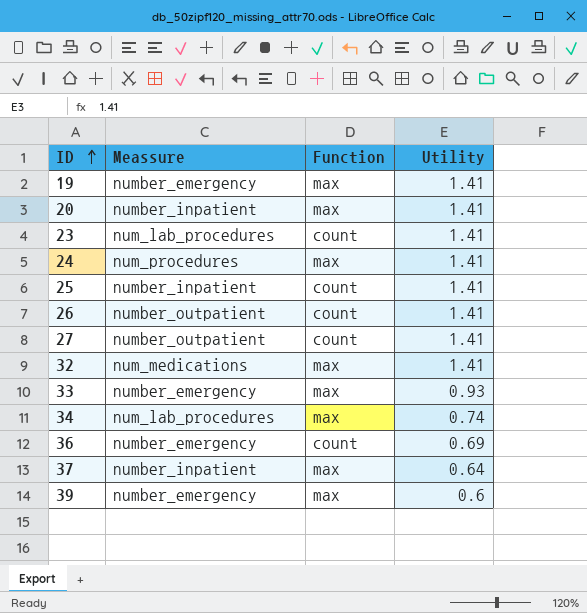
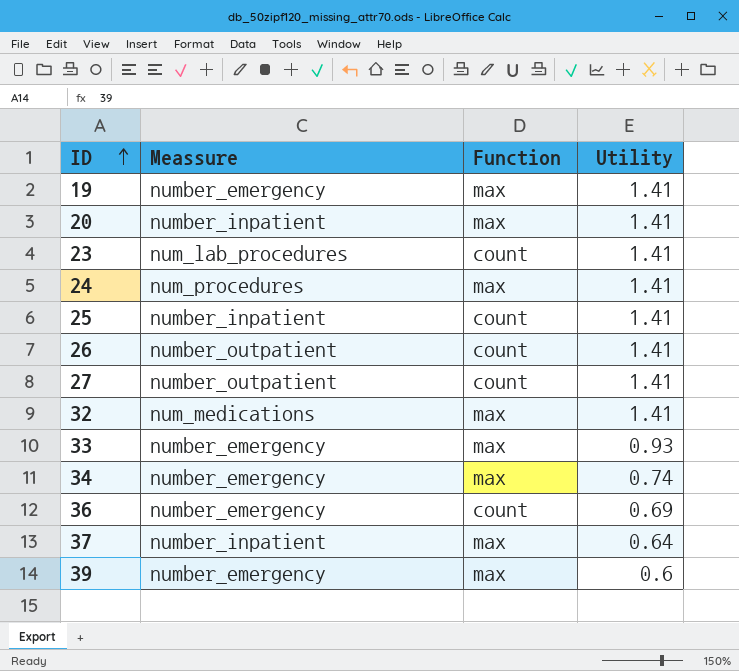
34 | Meassure: num_lab_procedures -> number_emergency

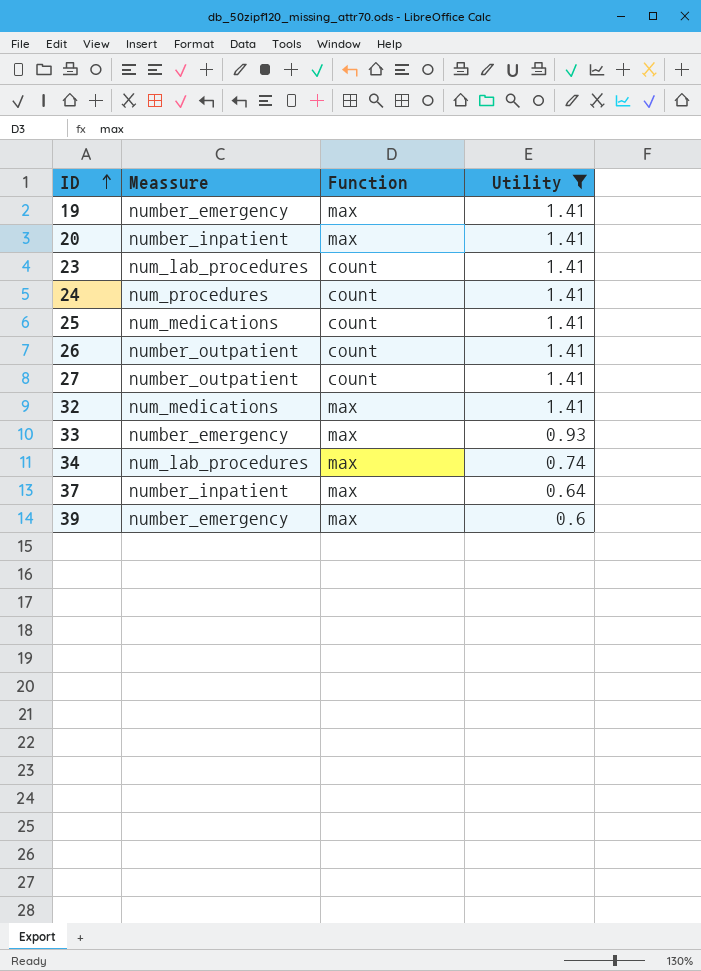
filter: none -> Utility != 0.69
24 | Function: max -> count
25 | Meassure: number_inpatient -> num_medications
34 | Meassure: number_emergency -> num_lab_procedures

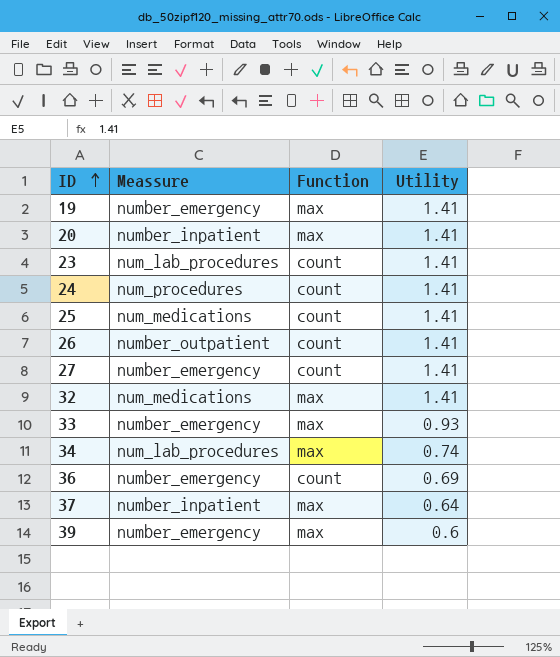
filter: Utility != 0.69 -> none
27 | Meassure: number_outpatient -> number_emergency

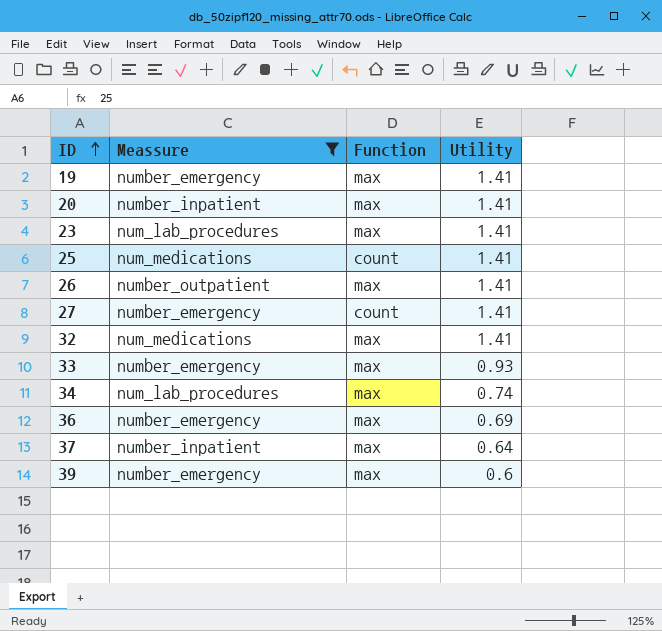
filter: none -> Meassure != num_procedures
23 | Function: count -> max
26 | Function: count -> max
36 | Function: count -> max

